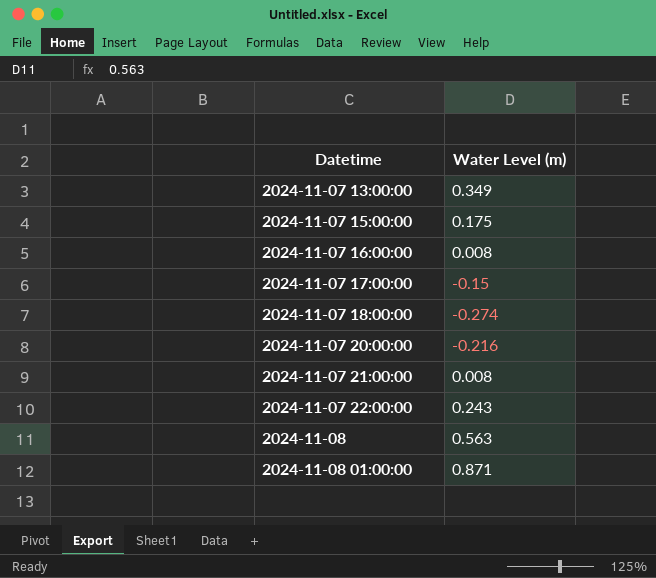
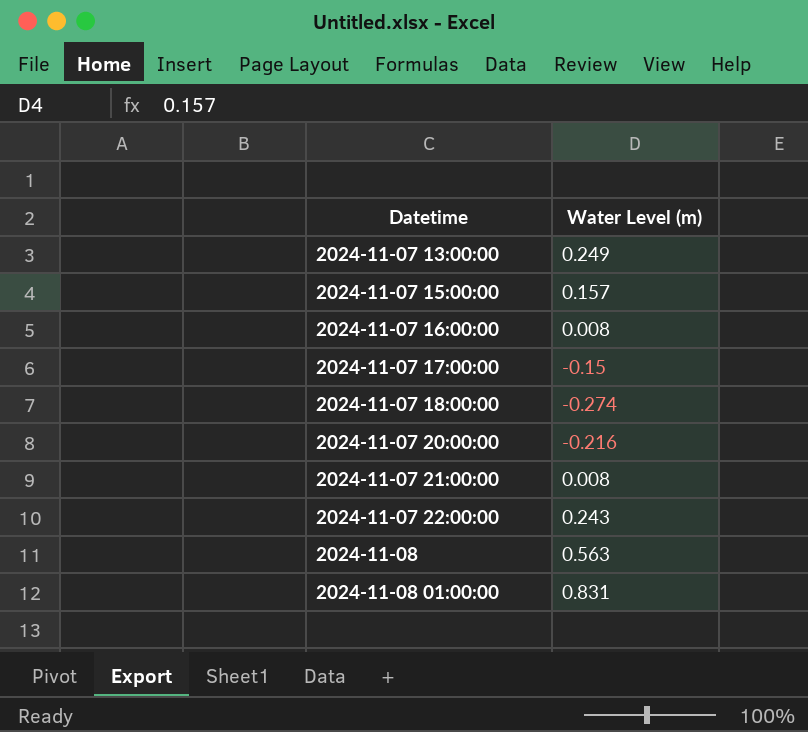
2024-11-07 13:00:00 | Water Level (m): 0.349 -> 0.249
2024-11-07 15:00:00 | Water Level (m): 0.175 -> 0.157
2024-11-08 01:00:00 | Water Level (m): 0.871 -> 0.831

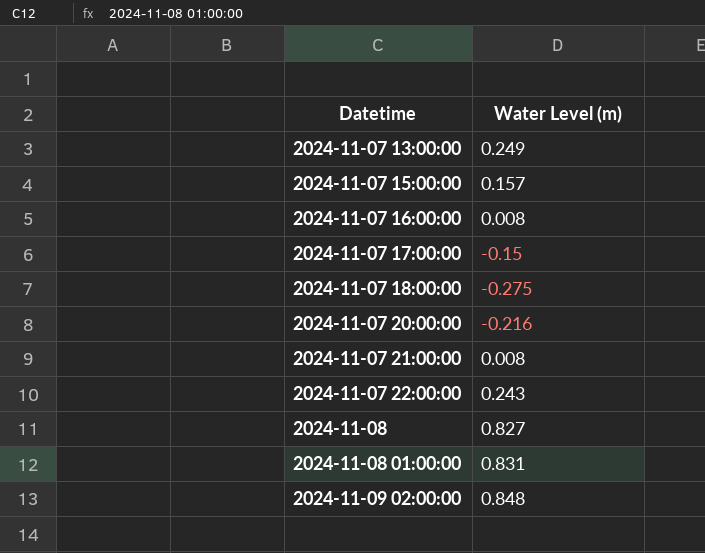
2024-11-07 18:00:00 | Water Level (m): -0.274 -> -0.275
2024-11-08 | Water Level (m): 0.563 -> 0.827
row 2024-11-09 02:00:00: none -> 0.848

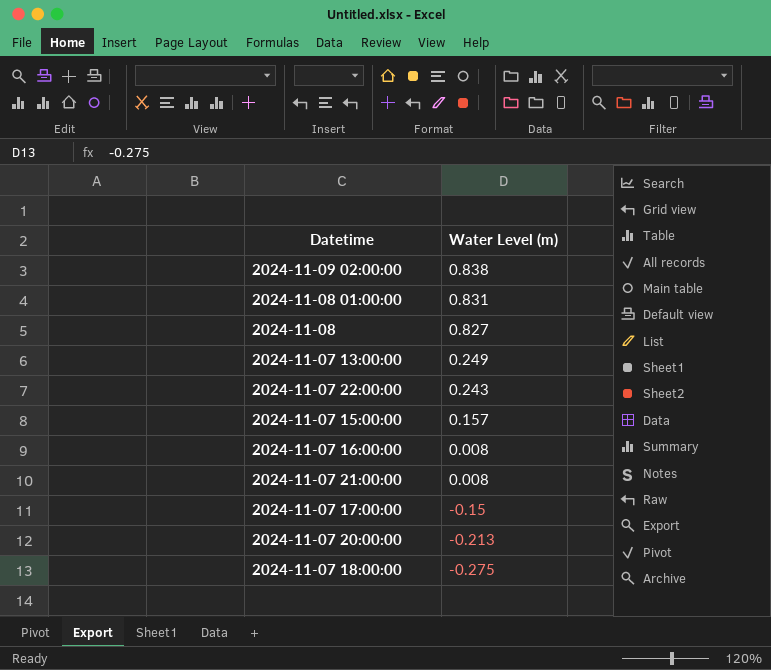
row order: Datetime ascending -> Water Level (m) descending
2024-11-09 02:00:00 | Water Level (m): 0.848 -> 0.838
2024-11-07 20:00:00 | Water Level (m): -0.216 -> -0.213

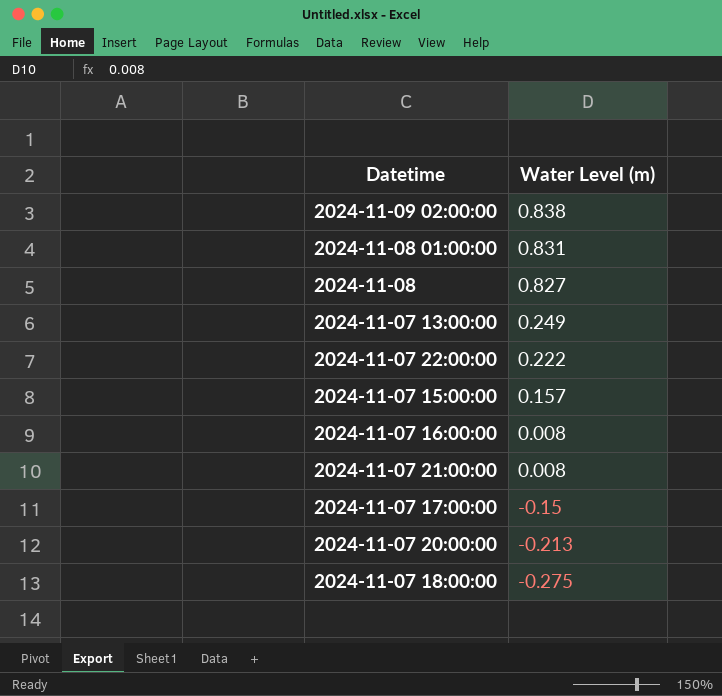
2024-11-07 22:00:00 | Water Level (m): 0.243 -> 0.222

